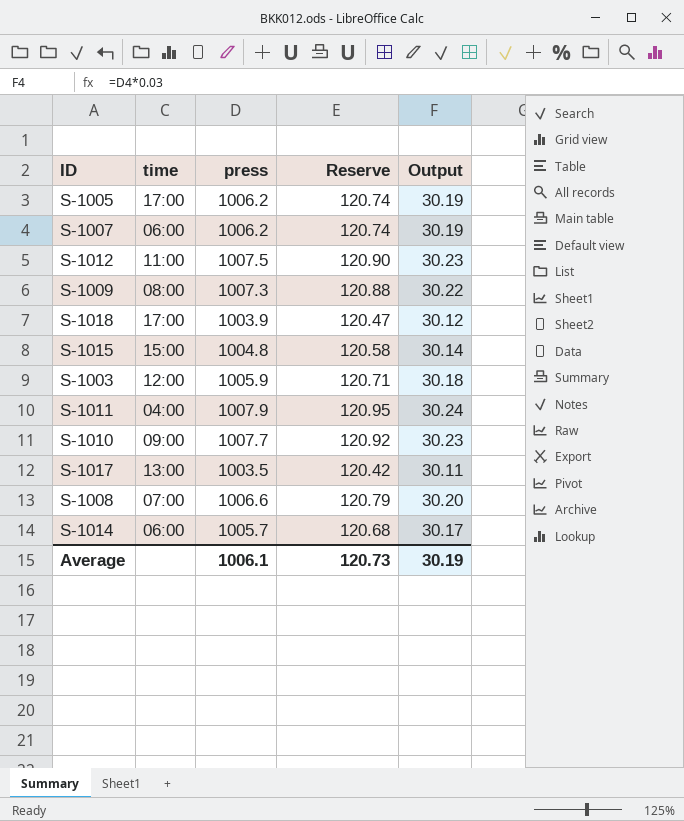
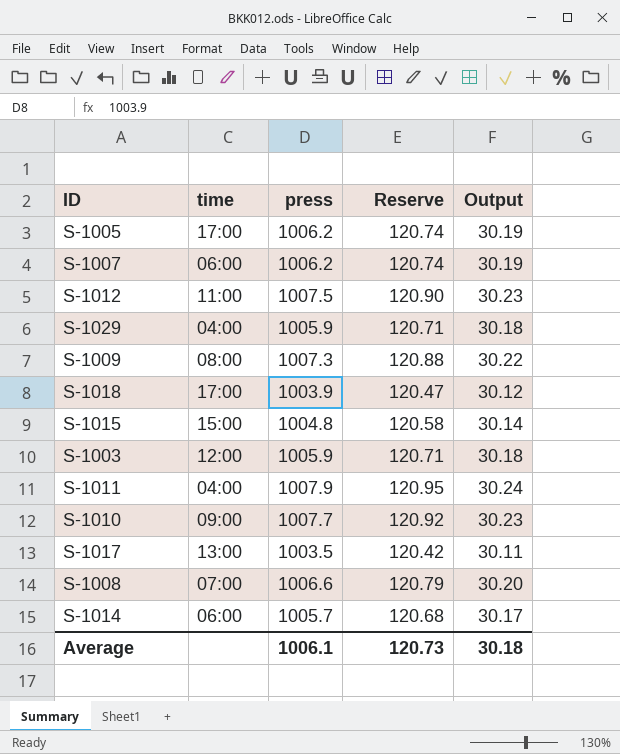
row S-1029: none -> 04:00 | 1005.9 | 120.71 | 30.18
Average | Output: 30.19 -> 30.18

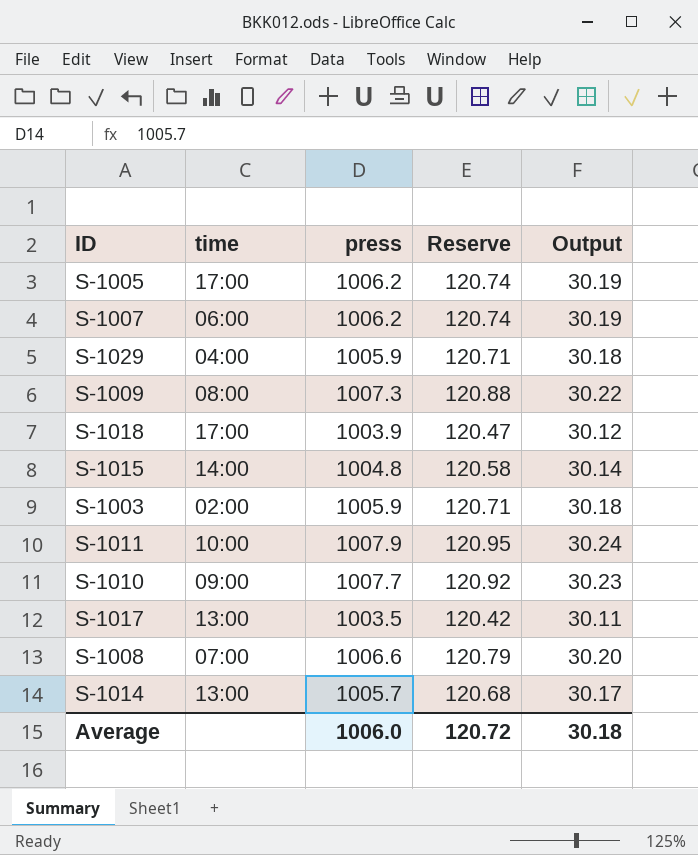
row S-1012: 11:00 | 1007.5 | 120.90 | 30.23 -> none
S-1015 | time: 15:00 -> 14:00
S-1003 | time: 12:00 -> 02:00
S-1011 | time: 04:00 -> 10:00
S-1014 | time: 06:00 -> 13:00
Average | press: 1006.1 -> 1006.0
Average | Reserve: 120.73 -> 120.72

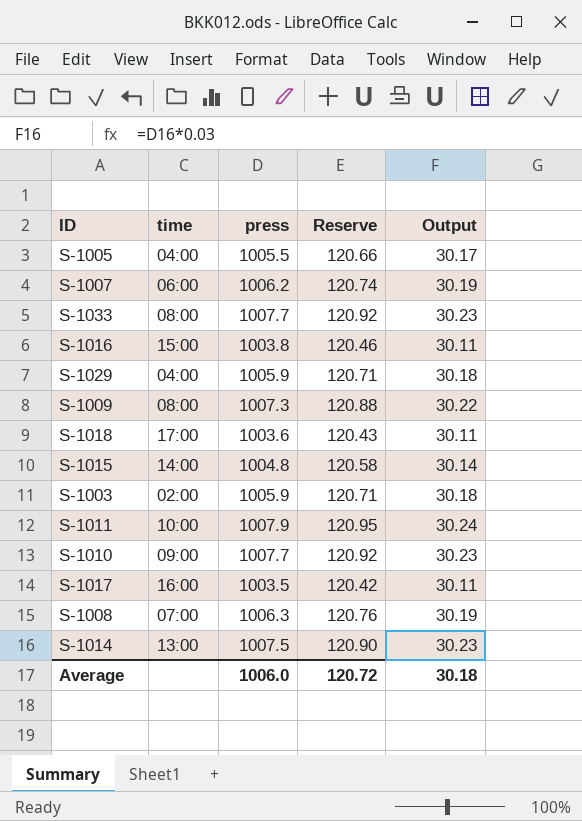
S-1005 | time: 17:00 -> 04:00
S-1005 | press: 1006.2 -> 1005.5
S-1005 | Reserve: 120.74 -> 120.66
S-1005 | Output: 30.19 -> 30.17
row S-1033: none -> 08:00 | 1007.7 | 120.92 | 30.23
row S-1016: none -> 15:00 | 1003.8 | 120.46 | 30.11
S-1018 | press: 1003.9 -> 1003.6
S-1018 | Reserve: 120.47 -> 120.43
S-1018 | Output: 30.12 -> 30.11
S-1017 | time: 13:00 -> 16:00
S-1008 | press: 1006.6 -> 1006.3
S-1008 | Reserve: 120.79 -> 120.76
S-1008 | Output: 30.20 -> 30.19
S-1014 | press: 1005.7 -> 1007.5
S-1014 | Reserve: 120.68 -> 120.90
S-1014 | Output: 30.17 -> 30.23

